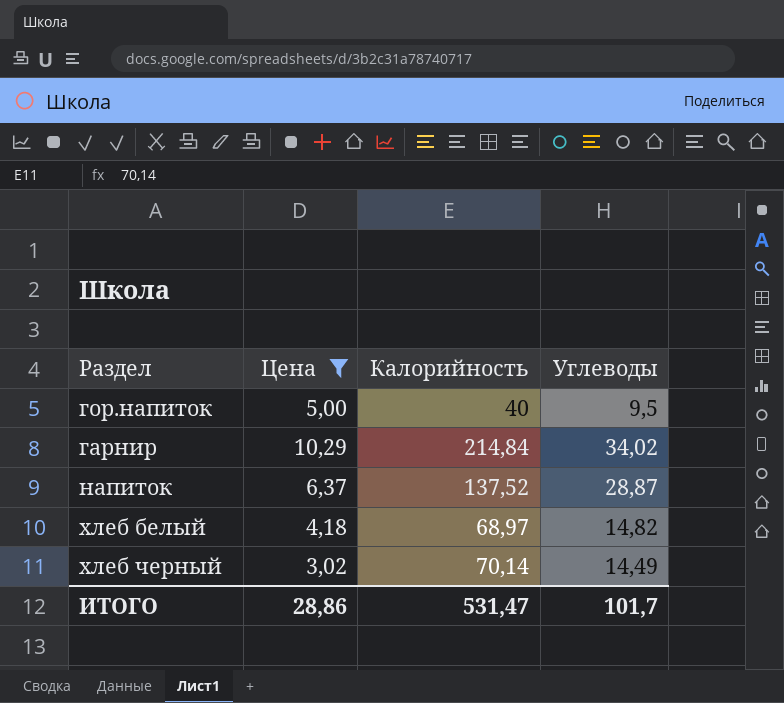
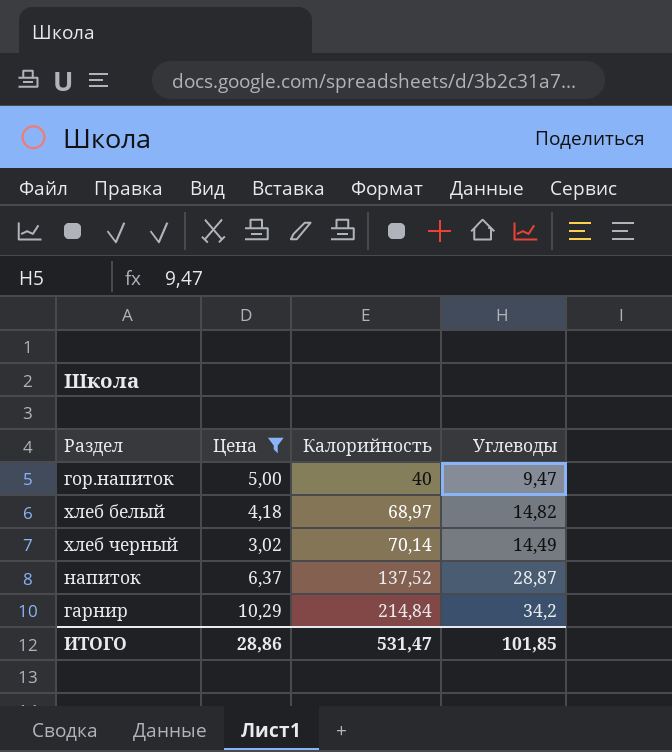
row order: none -> Калорийность ascending
гор.напиток | Углеводы: 9,5 -> 9,47
гарнир | Углеводы: 34,02 -> 34,2
ИТОГО | Углеводы: 101,7 -> 101,85

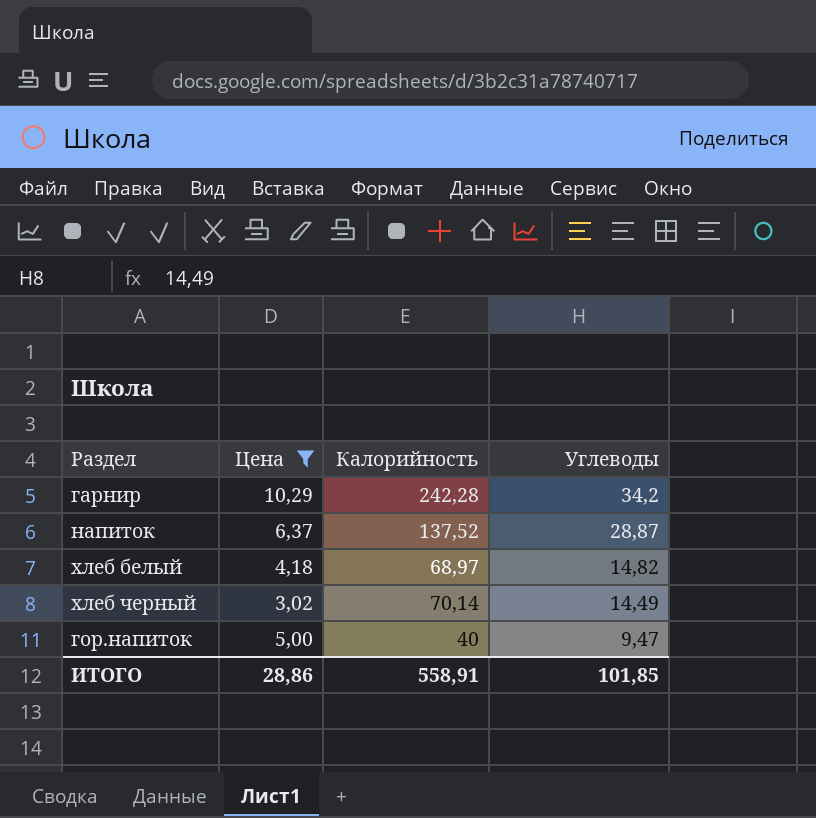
row order: Калорийность ascending -> Углеводы descending
гарнир | Калорийность: 214,84 -> 242,28
ИТОГО | Калорийность: 531,47 -> 558,91

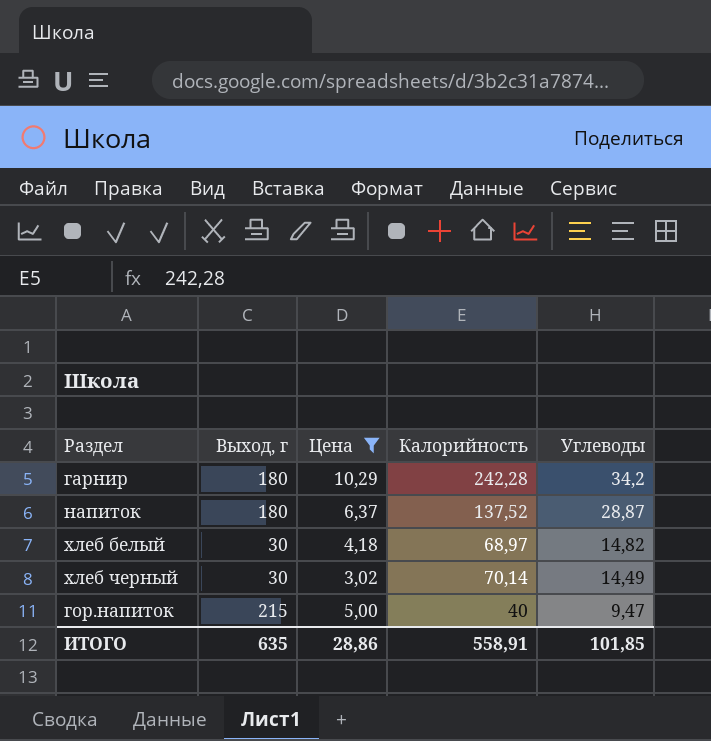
column Выход, г | position: none -> 2

